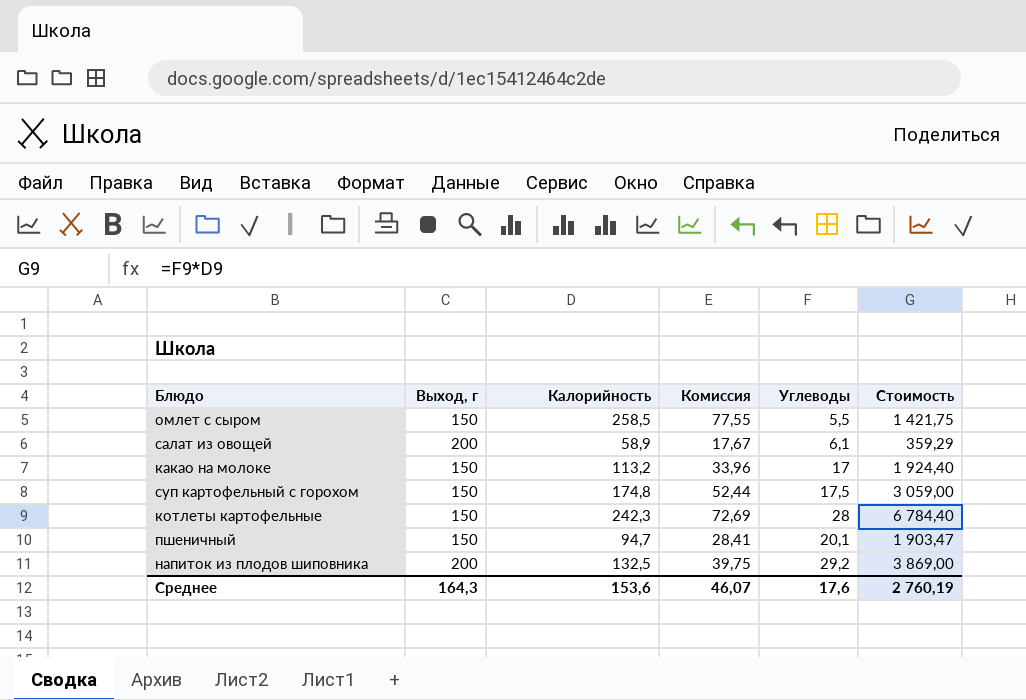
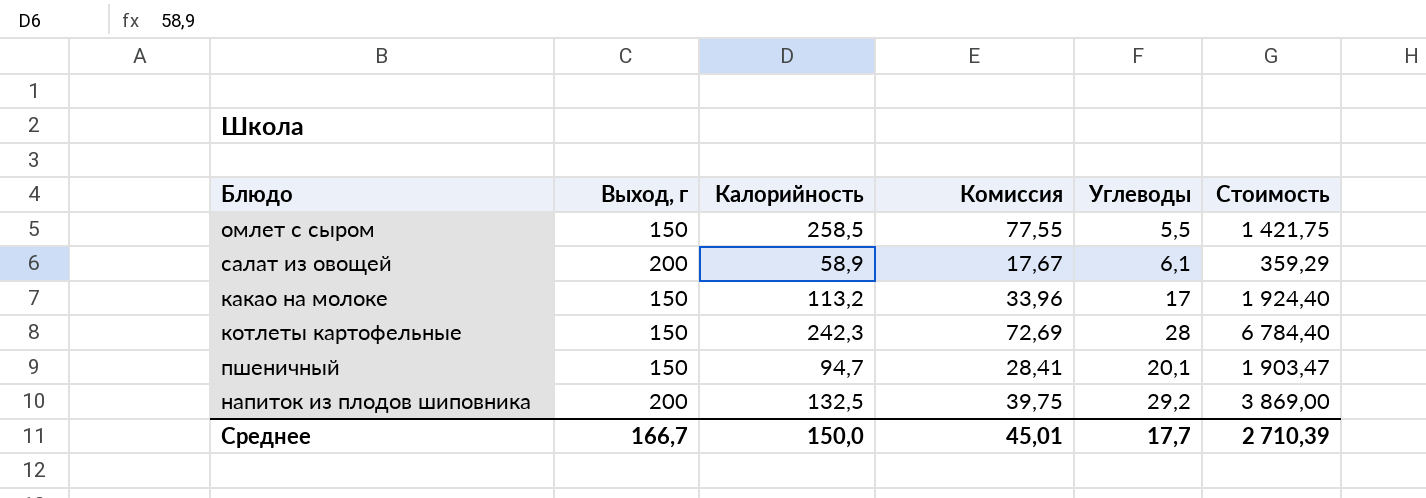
row суп картофельный с горохом: 150 | 174,8 | 52,44 | 17,5 | 3 059,00 -> none
Среднее | Выход, г: 164,3 -> 166,7
Среднее | Калорийность: 153,6 -> 150,0
Среднее | Комиссия: 46,07 -> 45,01
Среднее | Углеводы: 17,6 -> 17,7
Среднее | Стоимость: 2 760,19 -> 2 710,39

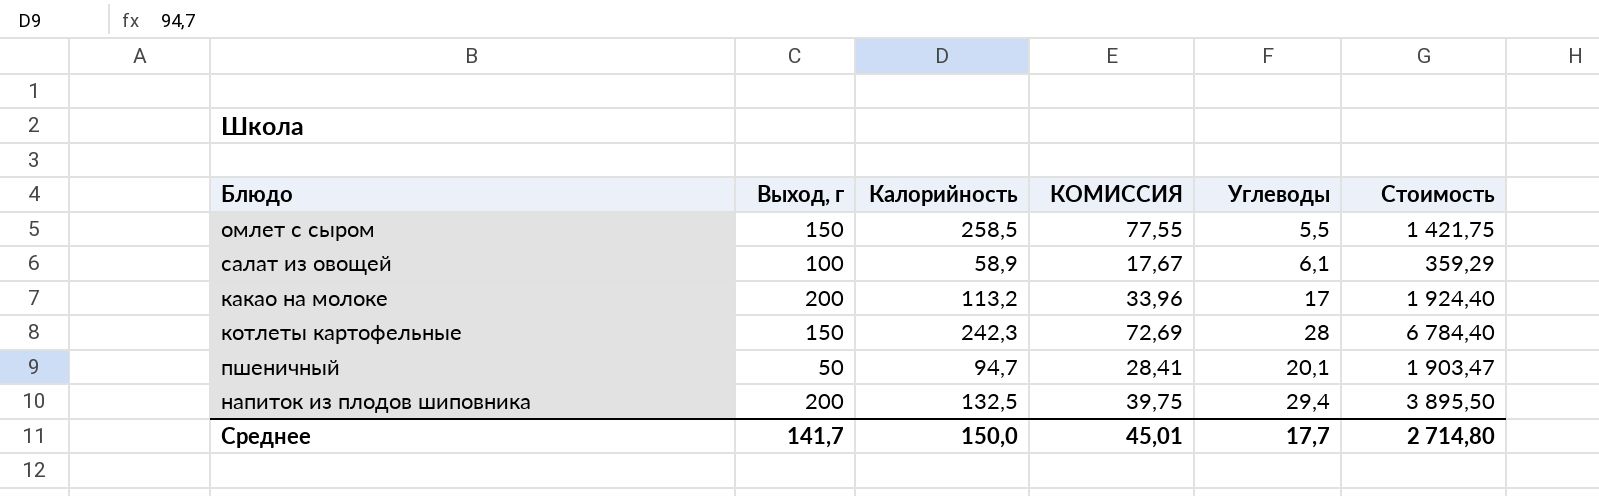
column name: Комиссия -> КОМИССИЯ
салат из овощей | Выход, г: 200 -> 100
какао на молоке | Выход, г: 150 -> 200
пшеничный | Выход, г: 150 -> 50
напиток из плодов шиповника | Углеводы: 29,2 -> 29,4
напиток из плодов шиповника | Стоимость: 3 869,00 -> 3 895,50
Среднее | Выход, г: 166,7 -> 141,7
Среднее | Стоимость: 2 710,39 -> 2 714,80

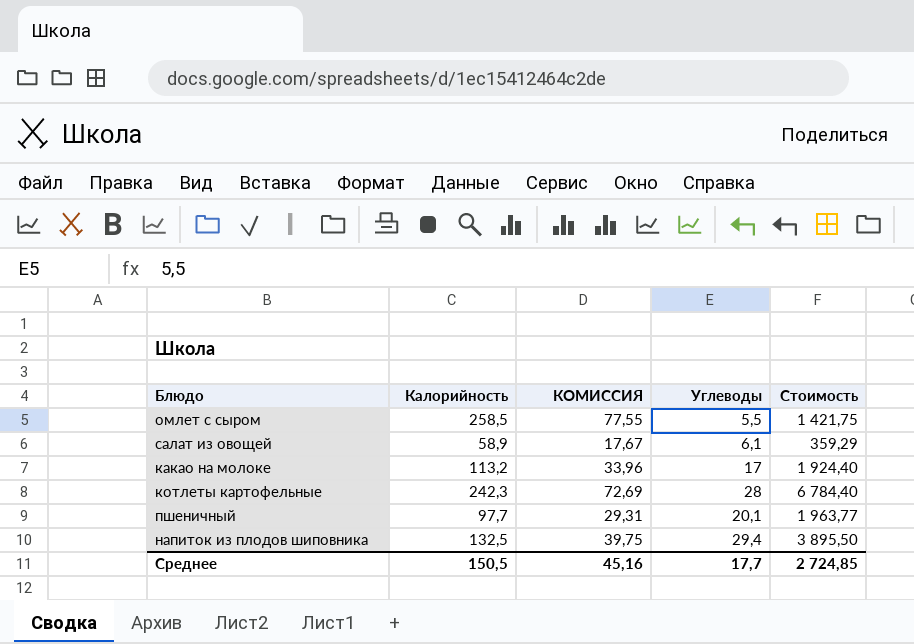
column Выход, г | position: 2 -> none
пшеничный | Калорийность: 94,7 -> 97,7
пшеничный | КОМИССИЯ: 28,41 -> 29,31
пшеничный | Стоимость: 1 903,47 -> 1 963,77
Среднее | Калорийность: 150,0 -> 150,5
Среднее | КОМИССИЯ: 45,01 -> 45,16
Среднее | Стоимость: 2 714,80 -> 2 724,85

